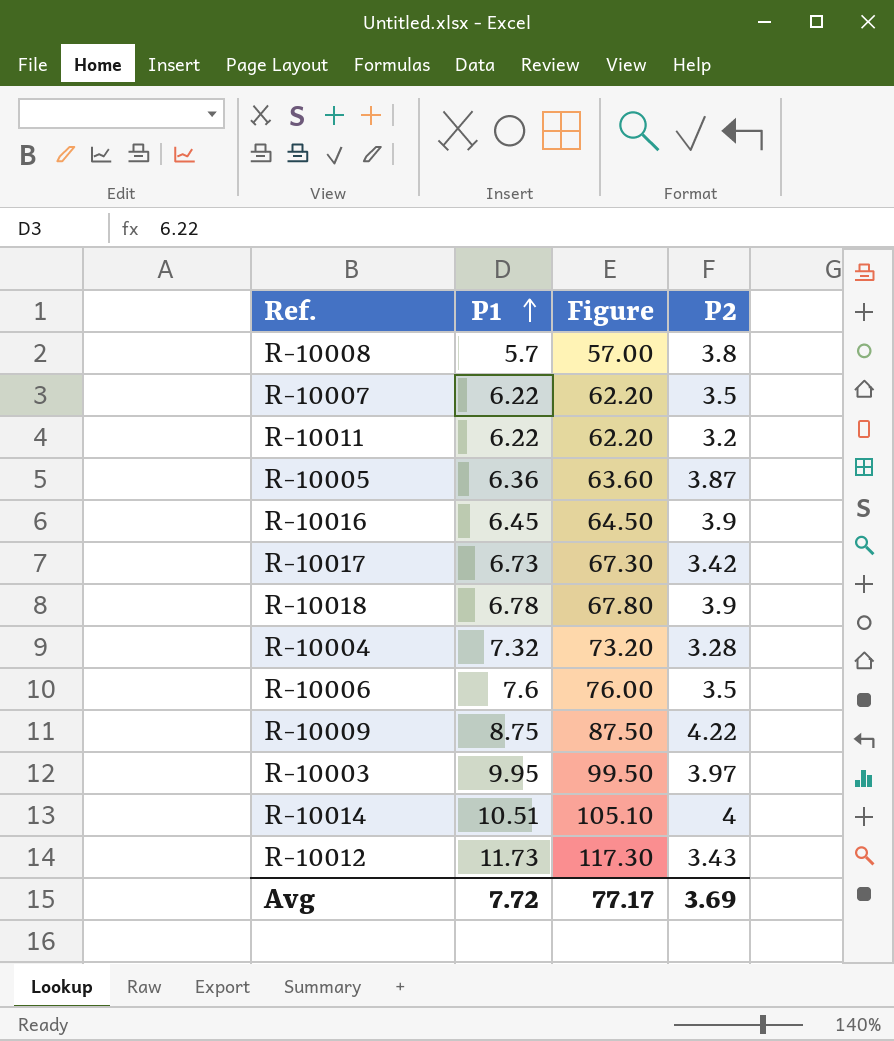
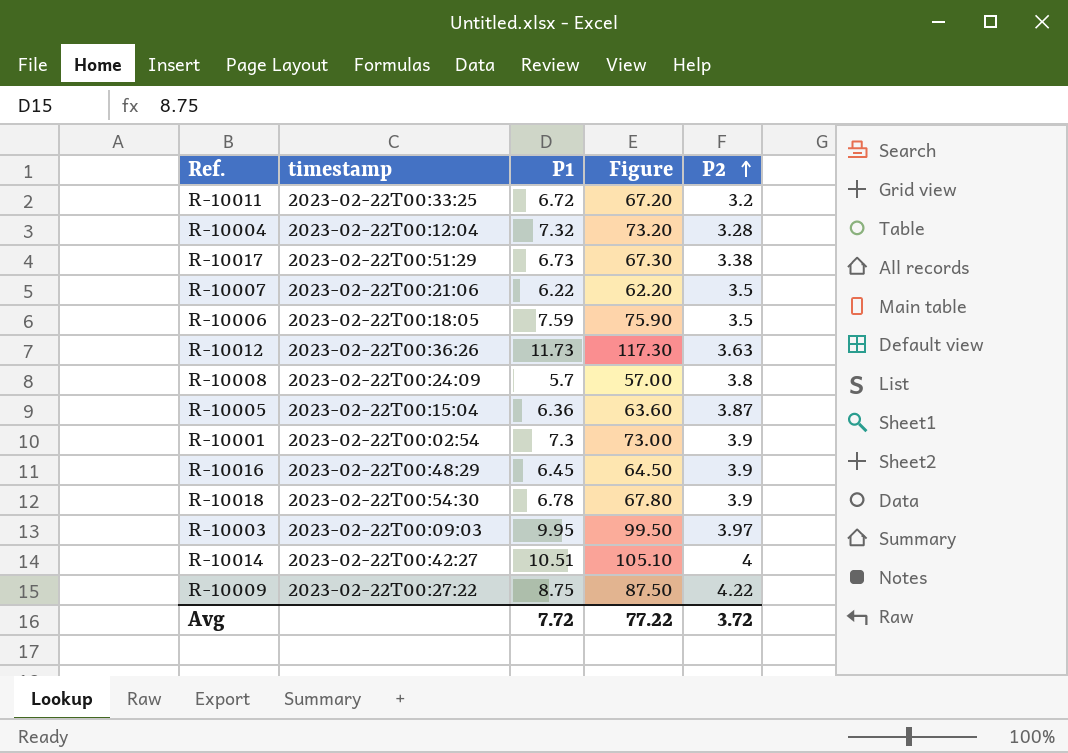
row order: P1 ascending -> P2 ascending
column timestamp | position: none -> 2
R-10011 | P1: 6.22 -> 6.72
R-10011 | Figure: 62.20 -> 67.20
R-10017 | P2: 3.42 -> 3.38
R-10006 | P1: 7.6 -> 7.59
R-10006 | Figure: 76.00 -> 75.90
R-10012 | P2: 3.43 -> 3.63
row R-10001: none -> 2023-02-22T00:02:54 | 7.3 | 73.00 | 3.9
Avg | Figure: 77.17 -> 77.22
Avg | P2: 3.69 -> 3.72

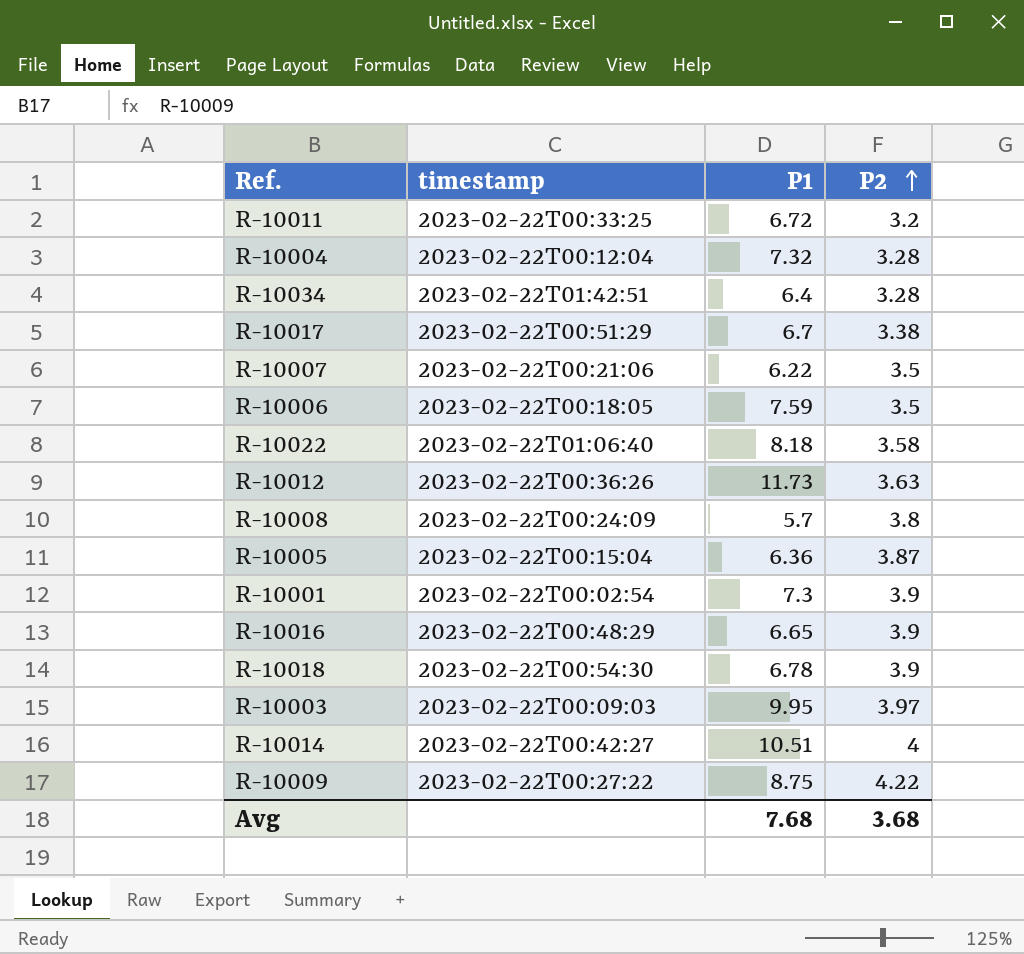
column Figure | formula: [P1] * 10 -> none
row R-10034: none -> 2023-02-22T01:42:51 | 6.4 | 3.28
R-10017 | P1: 6.73 -> 6.7
row R-10022: none -> 2023-02-22T01:06:40 | 8.18 | 3.58
R-10016 | P1: 6.45 -> 6.65
Avg | P1: 7.72 -> 7.68
Avg | P2: 3.72 -> 3.68

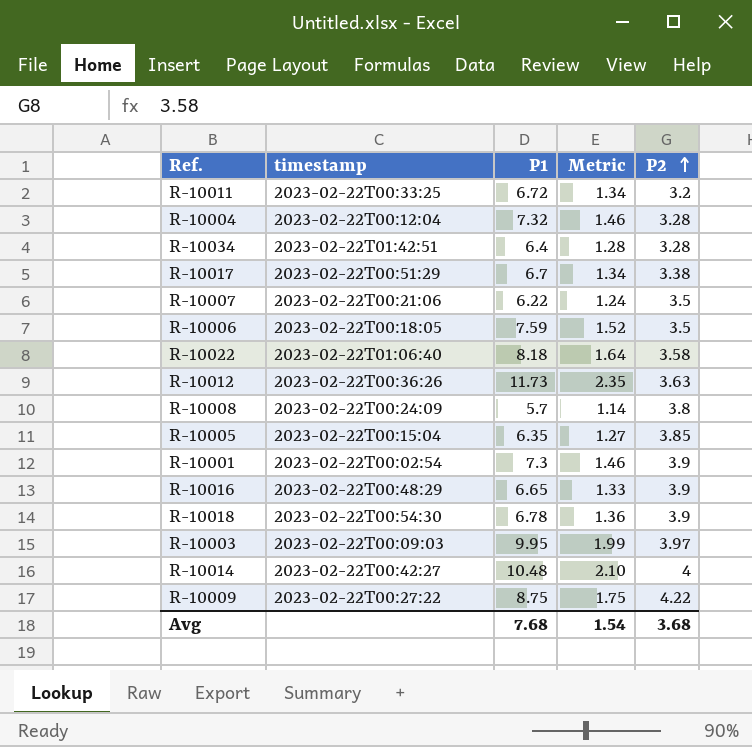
column Metric | formula: none -> [P1] * 0.2
R-10005 | P1: 6.36 -> 6.35
R-10005 | P2: 3.87 -> 3.85
R-10014 | P1: 10.51 -> 10.48

